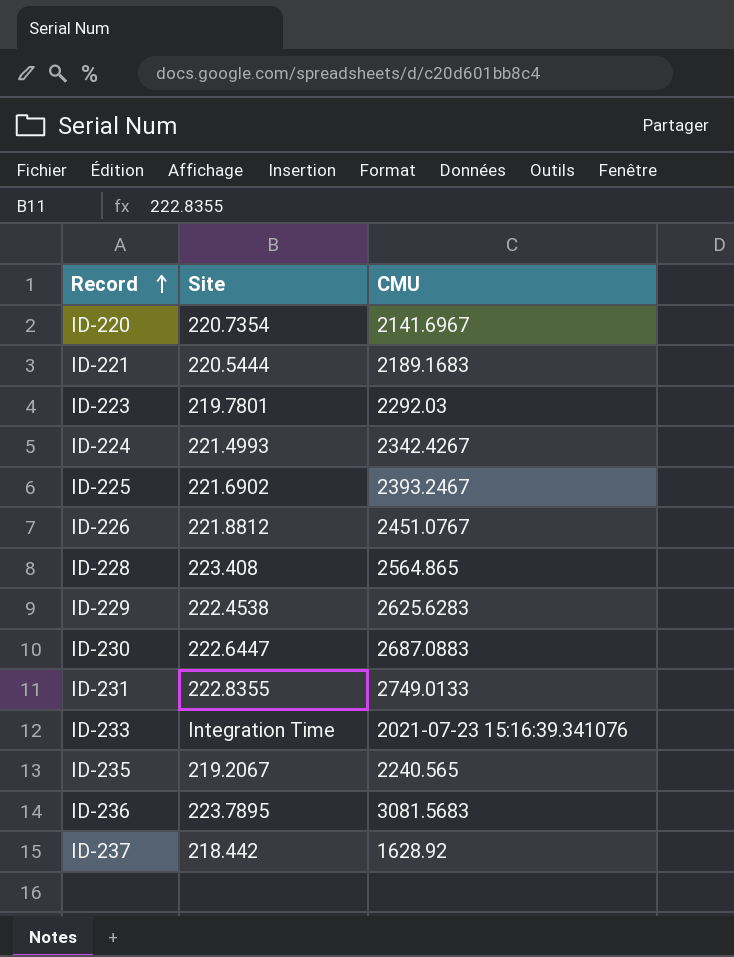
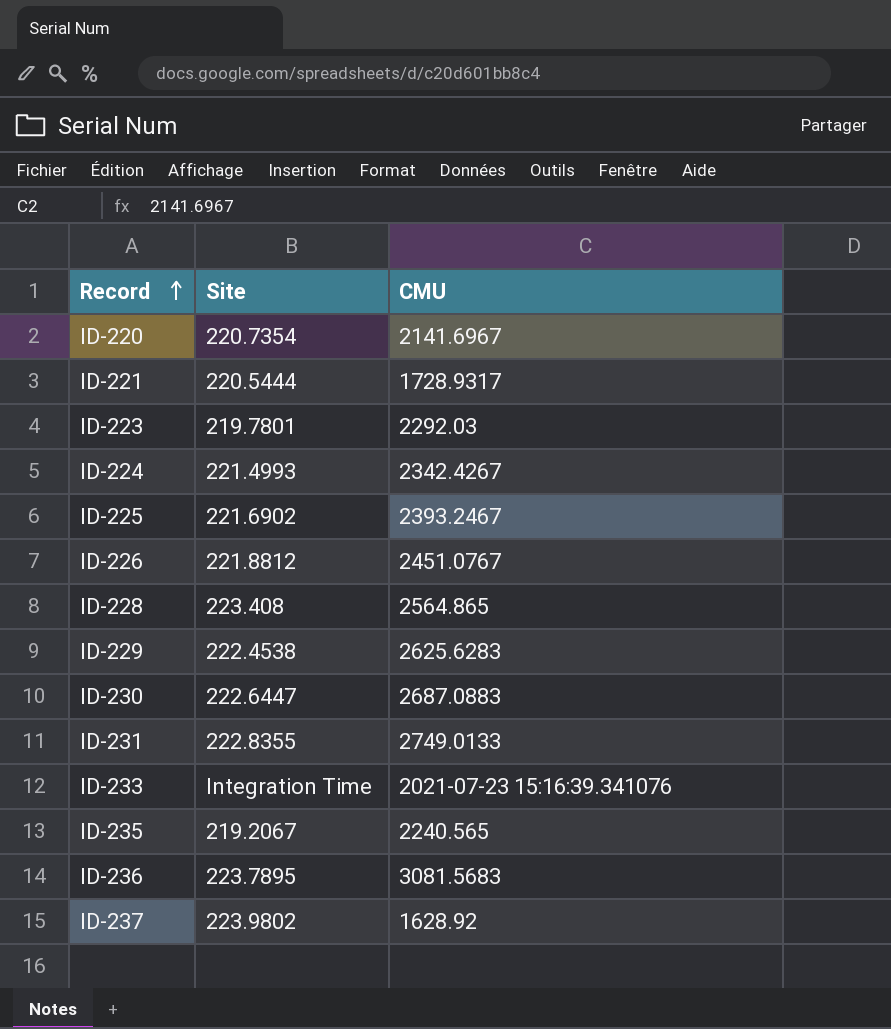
ID-221 | CMU: 2189.1683 -> 1728.9317
ID-237 | Site: 218.442 -> 223.9802

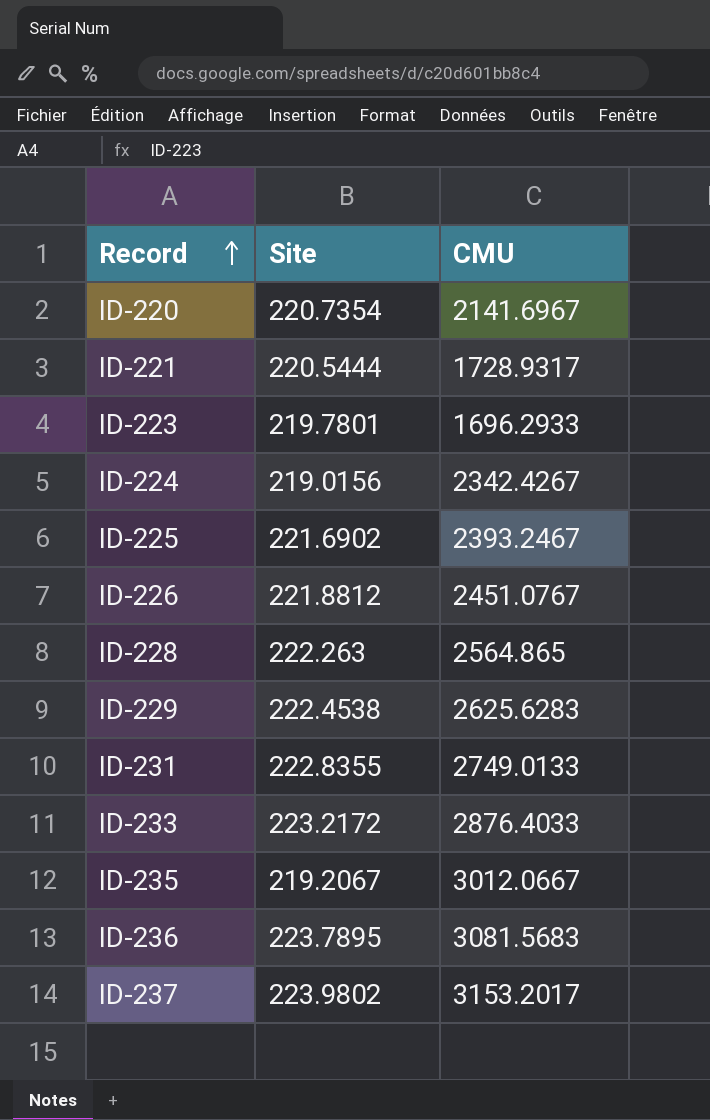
row ID-230: 222.6447 | 2687.0883 -> none
ID-223 | CMU: 2292.03 -> 1696.2933
ID-224 | Site: 221.4993 -> 219.0156
ID-228 | Site: 223.408 -> 222.263
ID-233 | Site: Integration Time -> 223.2172
ID-233 | CMU: 2021-07-23 15:16:39.341076 -> 2876.4033
ID-235 | CMU: 2240.565 -> 3012.0667
ID-237 | CMU: 1628.92 -> 3153.2017

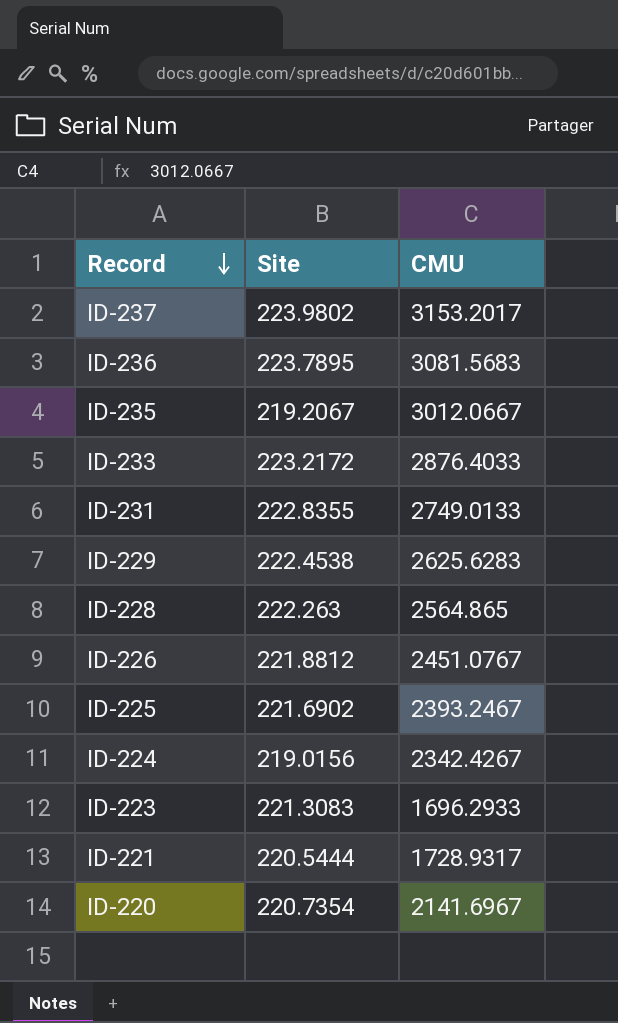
row order: Record ascending -> Record descending
ID-223 | Site: 219.7801 -> 221.3083

